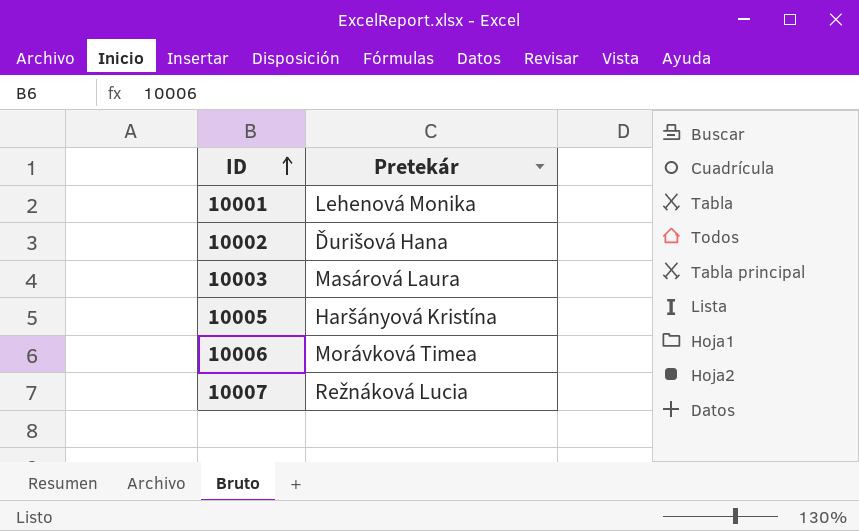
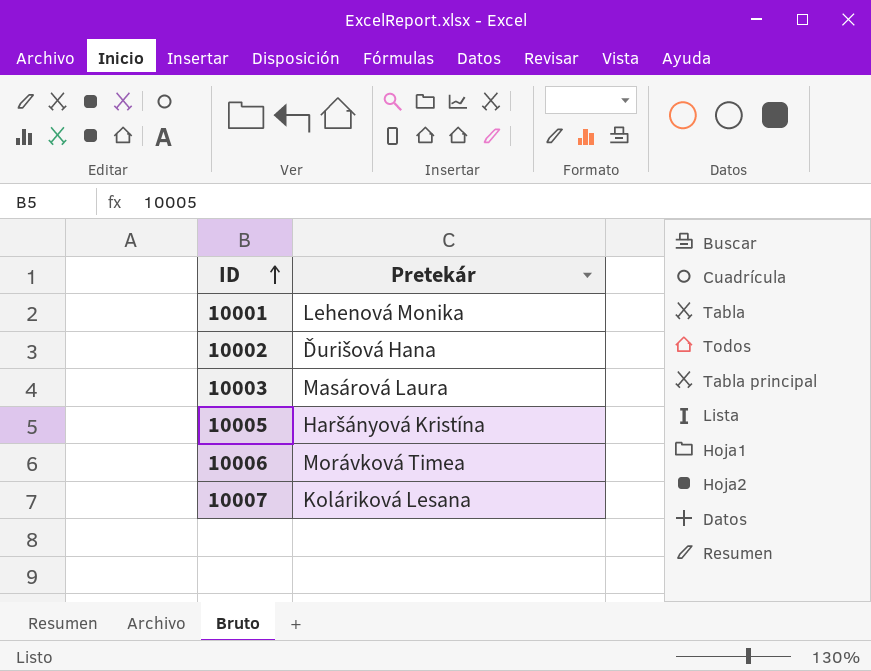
10007 | Pretekár: Režnáková Lucia -> Koláriková Lesana

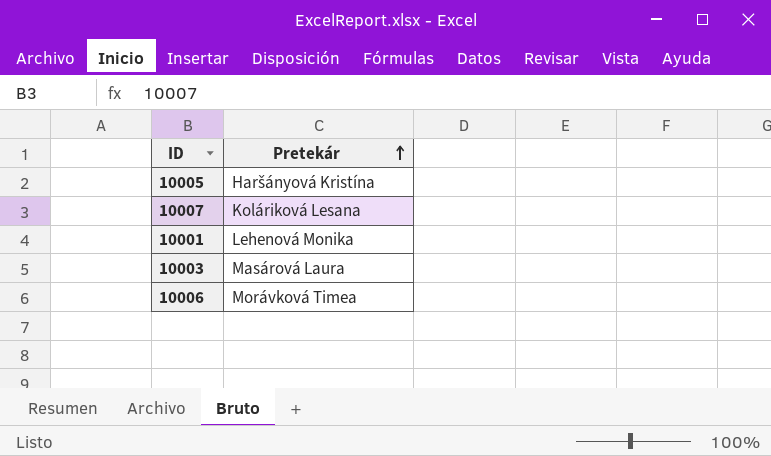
row order: ID ascending -> Pretekár ascending
row 10002: Ďurišová Hana -> none

